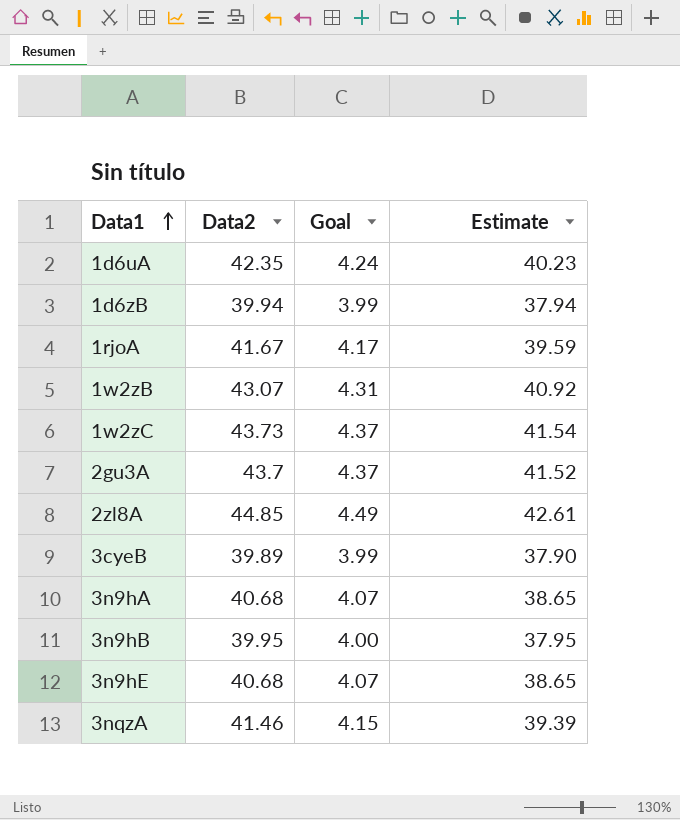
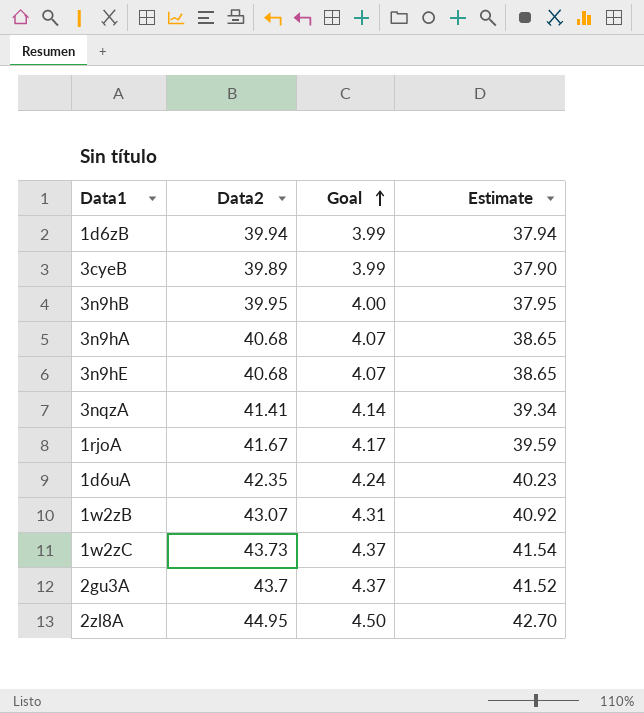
row order: Data1 ascending -> Goal ascending
3nqzA | Data2: 41.46 -> 41.41
3nqzA | Goal: 4.15 -> 4.14
3nqzA | Estimate: 39.39 -> 39.34
2zl8A | Data2: 44.85 -> 44.95
2zl8A | Goal: 4.49 -> 4.50
2zl8A | Estimate: 42.61 -> 42.70

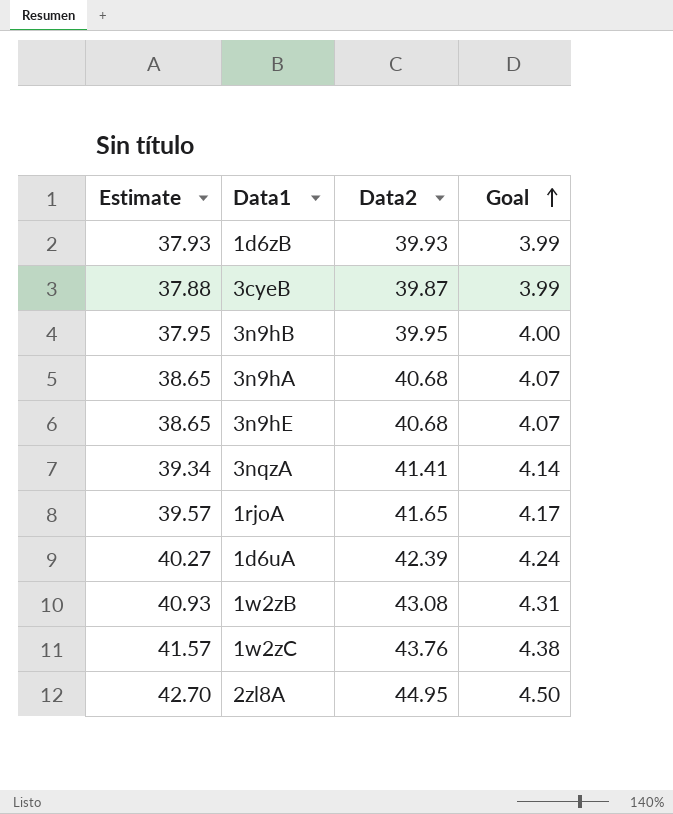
column Estimate | position: 4 -> 1
row 2gu3A: 43.7 | 4.37 | 41.52 -> none
1d6zB | Estimate: 37.94 -> 37.93
1d6zB | Data2: 39.94 -> 39.93
3cyeB | Estimate: 37.90 -> 37.88
3cyeB | Data2: 39.89 -> 39.87
1rjoA | Estimate: 39.59 -> 39.57
1rjoA | Data2: 41.67 -> 41.65
1d6uA | Estimate: 40.23 -> 40.27
1d6uA | Data2: 42.35 -> 42.39
1w2zB | Estimate: 40.92 -> 40.93
1w2zB | Data2: 43.07 -> 43.08
1w2zC | Estimate: 41.54 -> 41.57
1w2zC | Data2: 43.73 -> 43.76
1w2zC | Goal: 4.37 -> 4.38

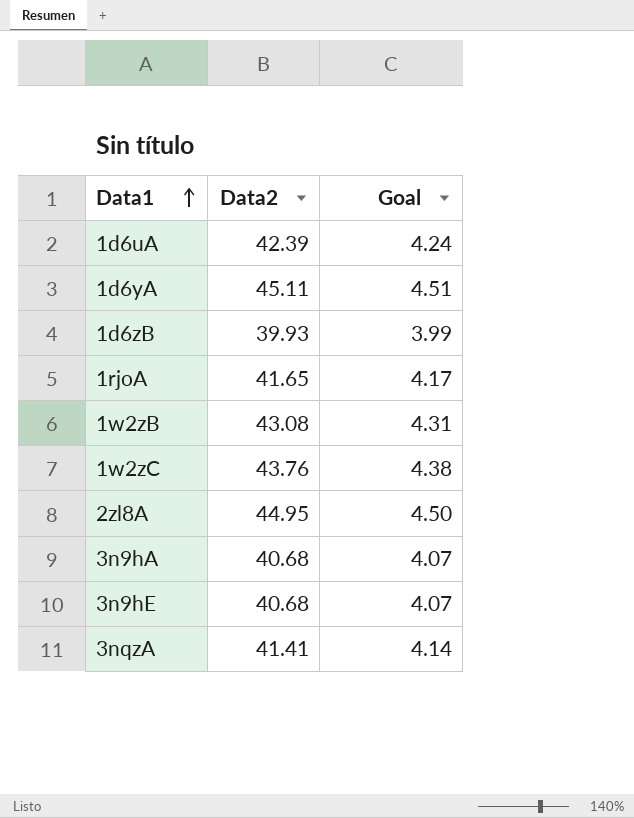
row order: Goal ascending -> Data1 ascending
column Estimate | formula: [Data2] * 0.95 -> none
row 3cyeB: 37.88 | 39.87 | 3.99 -> none
row 3n9hB: 37.95 | 39.95 | 4.00 -> none
row 1d6yA: none -> 45.11 | 4.51

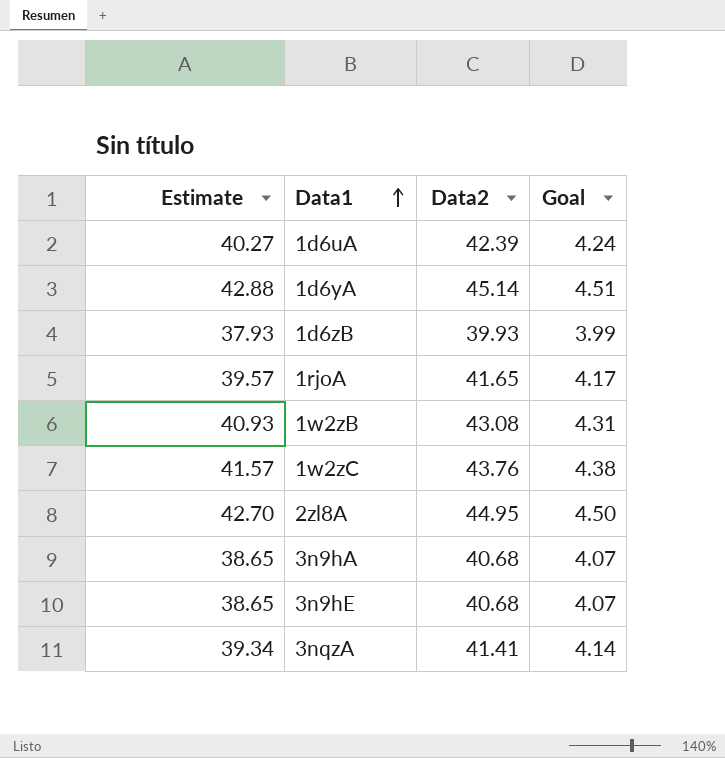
column Estimate | formula: none -> [Data2] * 0.95
1d6yA | Data2: 45.11 -> 45.14

